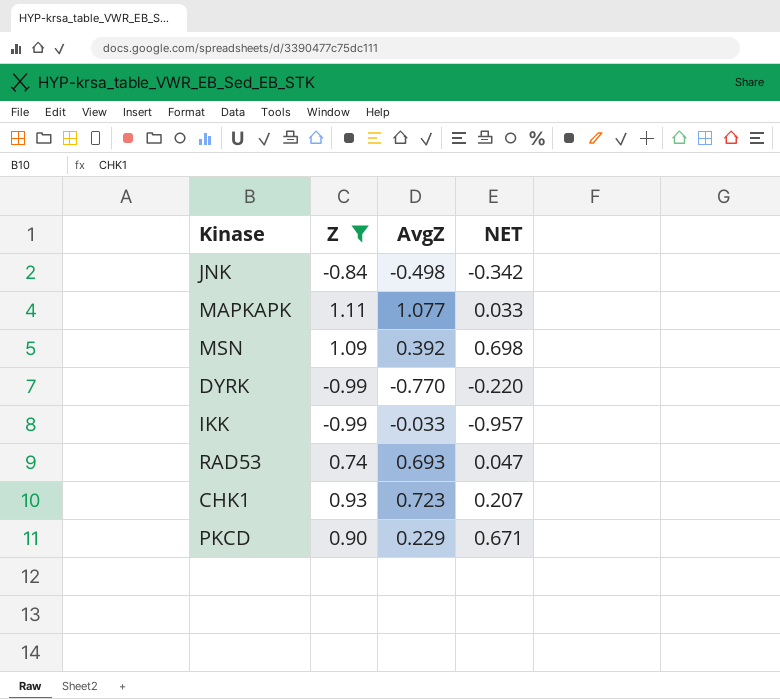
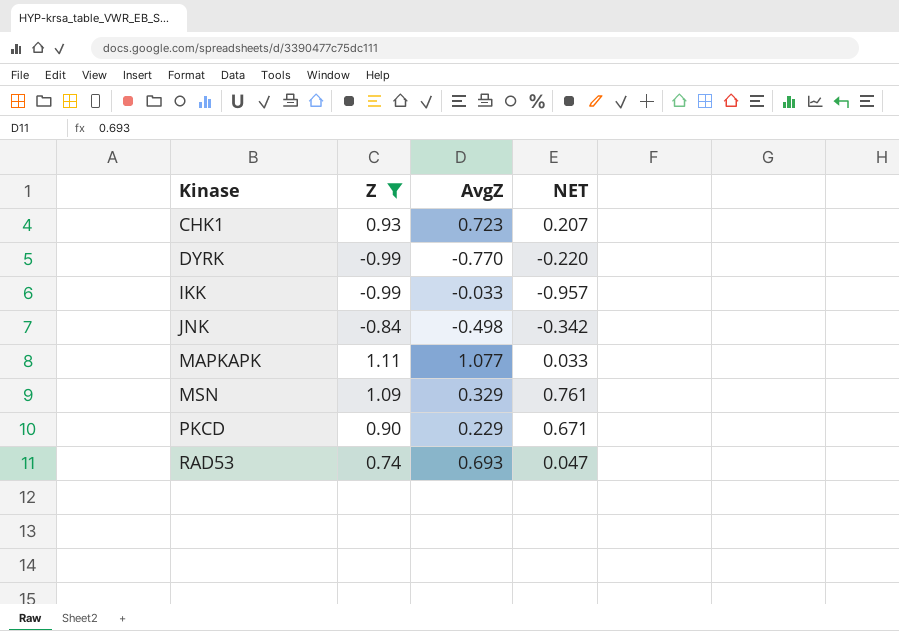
row order: none -> Kinase ascending
MSN | AvgZ: 0.392 -> 0.329
MSN | NET: 0.698 -> 0.761

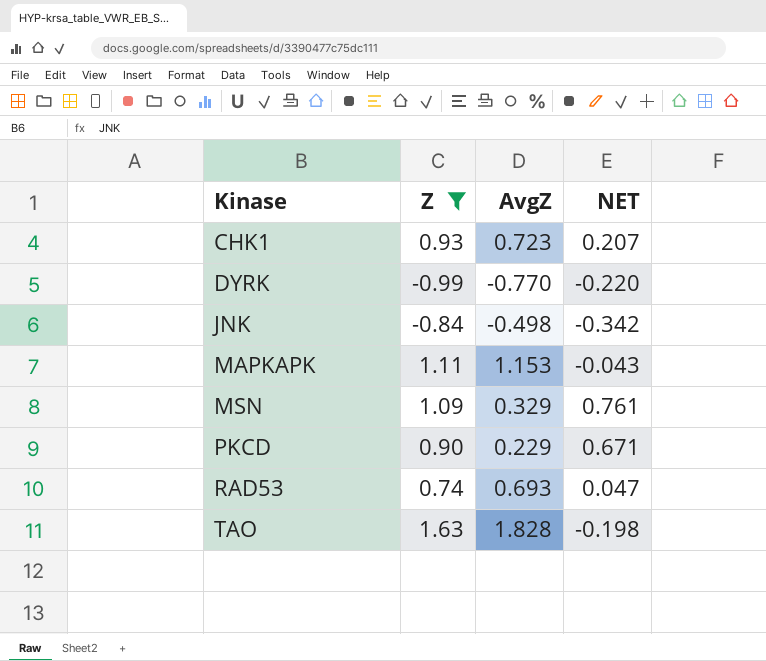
row IKK: -0.99 | -0.033 | -0.957 -> none
MAPKAPK | AvgZ: 1.077 -> 1.153
MAPKAPK | NET: 0.033 -> -0.043
row TAO: none -> 1.63 | 1.828 | -0.198

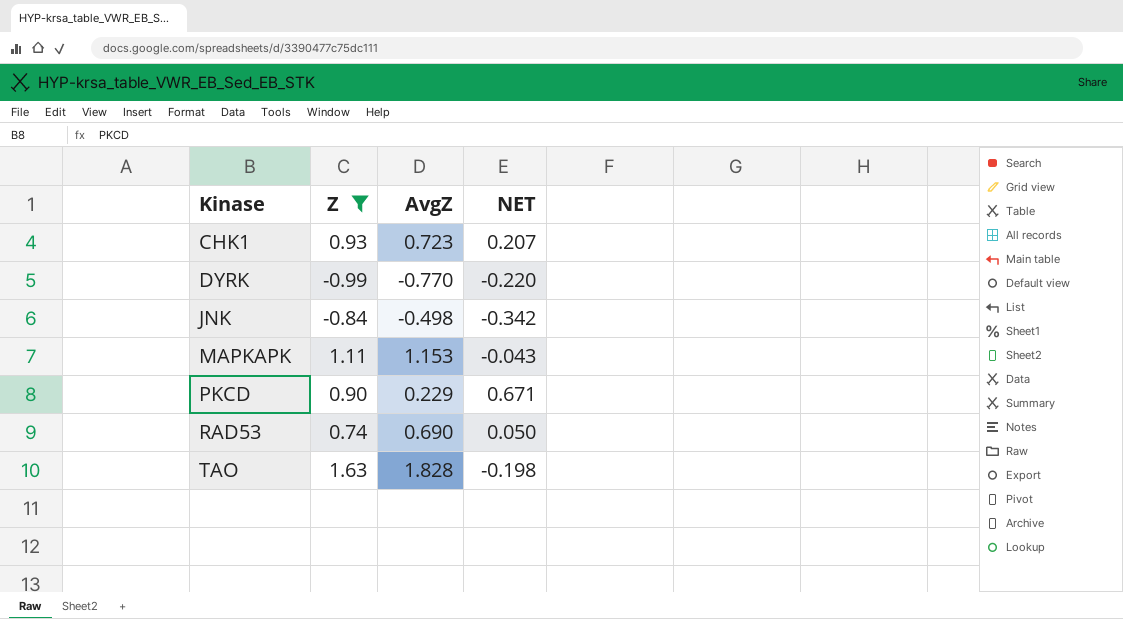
row MSN: 1.09 | 0.329 | 0.761 -> none
RAD53 | AvgZ: 0.693 -> 0.690
RAD53 | NET: 0.047 -> 0.050

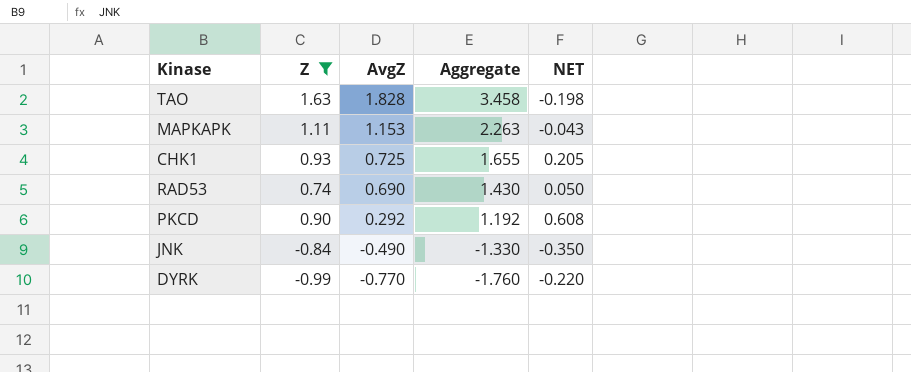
row order: Kinase ascending -> AvgZ descending
column Aggregate | formula: none -> [Z] + [AvgZ]
CHK1 | AvgZ: 0.723 -> 0.725
CHK1 | NET: 0.207 -> 0.205
PKCD | AvgZ: 0.229 -> 0.292
PKCD | NET: 0.671 -> 0.608
JNK | AvgZ: -0.498 -> -0.490
JNK | NET: -0.342 -> -0.350

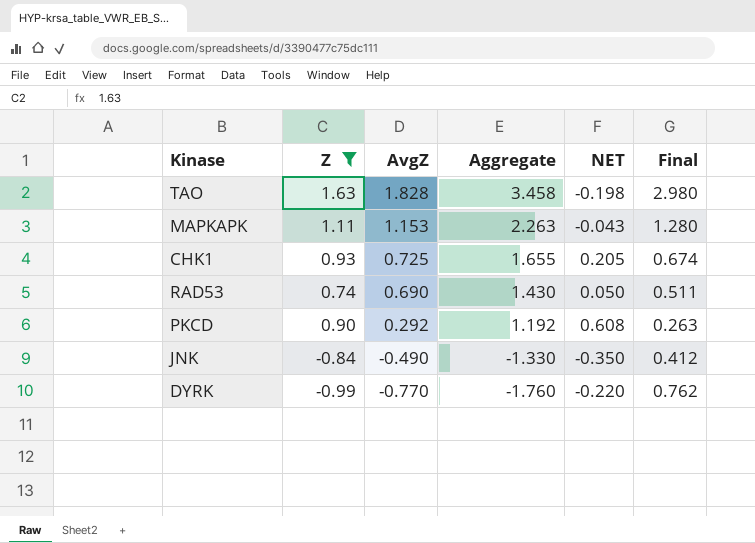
column Final | formula: none -> [Z] * [AvgZ]

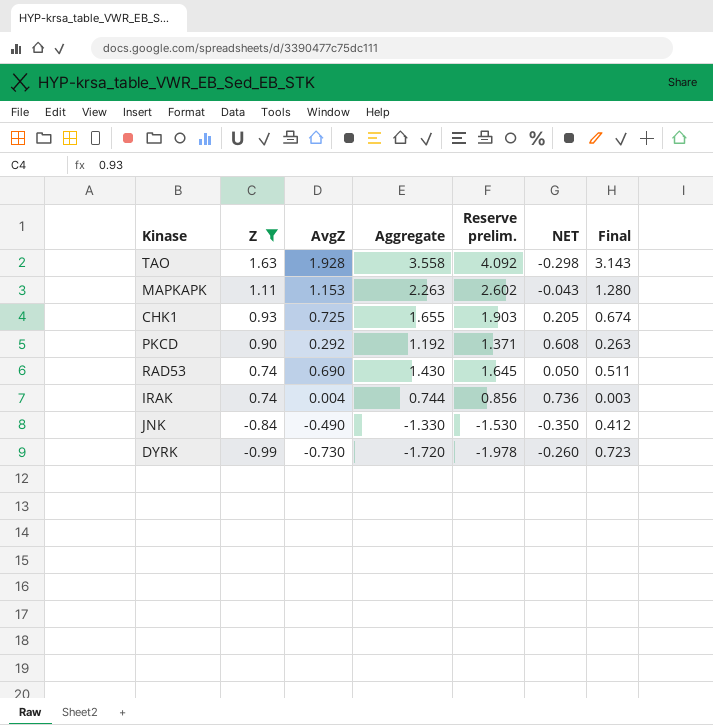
row order: AvgZ descending -> Z descending
column Reserve prelim. | formula: none -> [Aggregate] * 1.15
TAO | AvgZ: 1.828 -> 1.928
TAO | Aggregate: 3.458 -> 3.558
TAO | NET: -0.198 -> -0.298
TAO | Final: 2.980 -> 3.143
row IRAK: none -> 0.74 | 0.004 | 0.744 | 0.856 | 0.736 | 0.003
DYRK | AvgZ: -0.770 -> -0.730
DYRK | Aggregate: -1.760 -> -1.720
DYRK | NET: -0.220 -> -0.260
DYRK | Final: 0.762 -> 0.723

